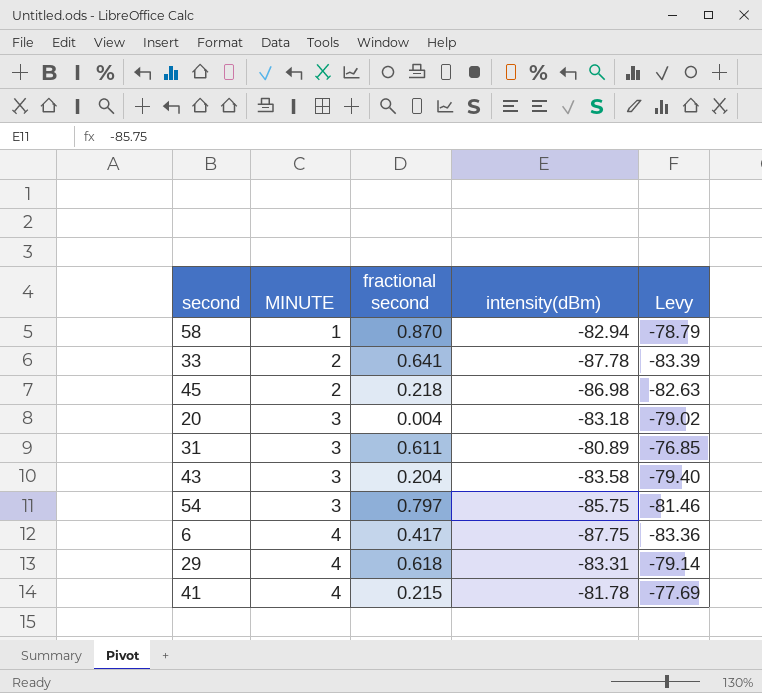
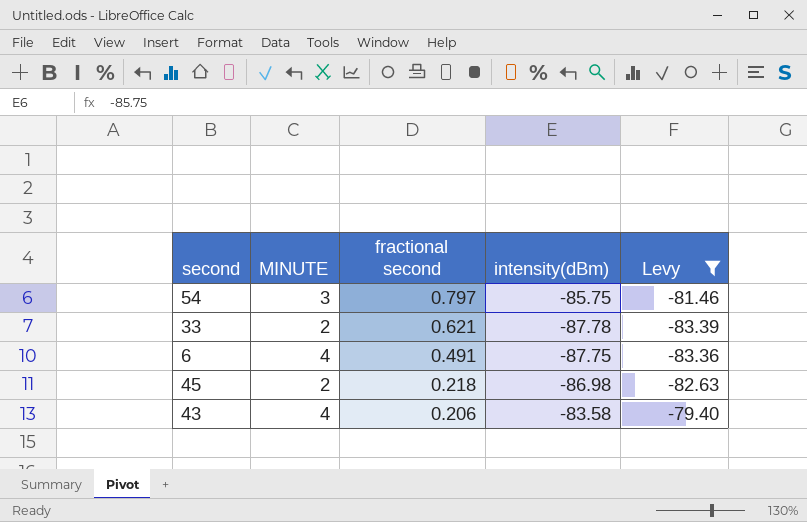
filter: none -> Levy <= -79.40
row order: MINUTE ascending -> fractional second descending
33 | fractional second: 0.641 -> 0.621
6 | fractional second: 0.417 -> 0.491
43 | MINUTE: 3 -> 4
43 | fractional second: 0.204 -> 0.206

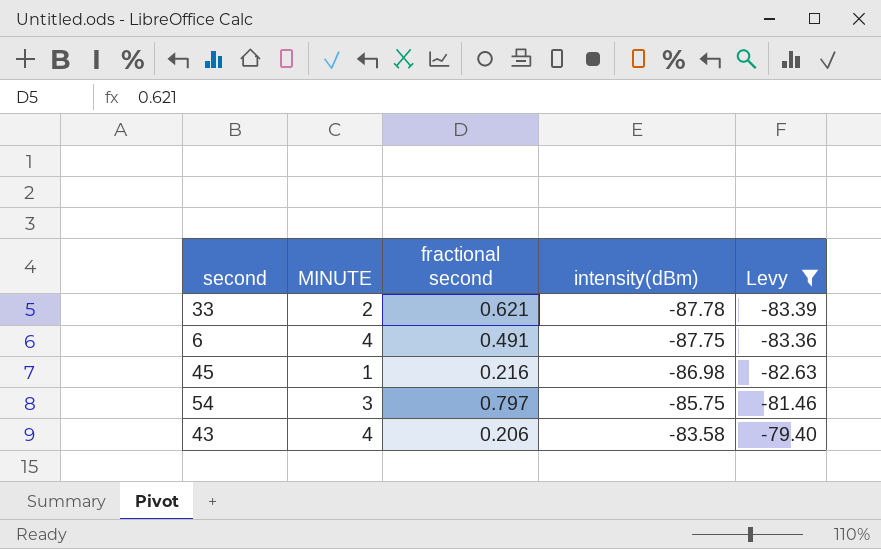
row order: fractional second descending -> intensity(dBm) ascending
45 | MINUTE: 2 -> 1
45 | fractional second: 0.218 -> 0.216

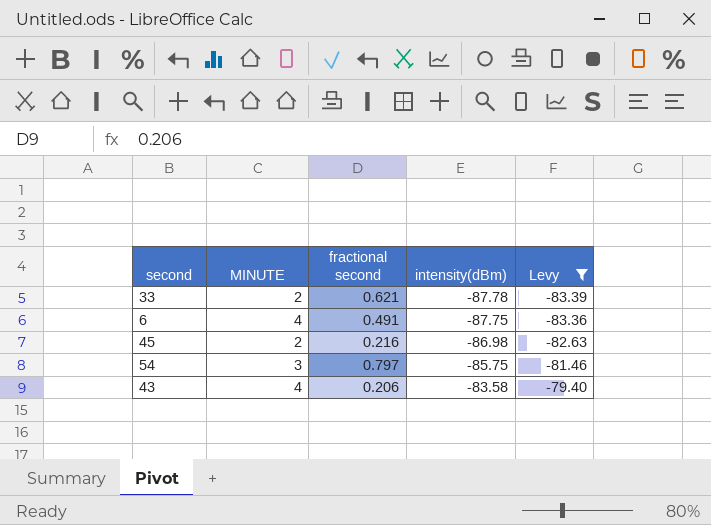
45 | MINUTE: 1 -> 2

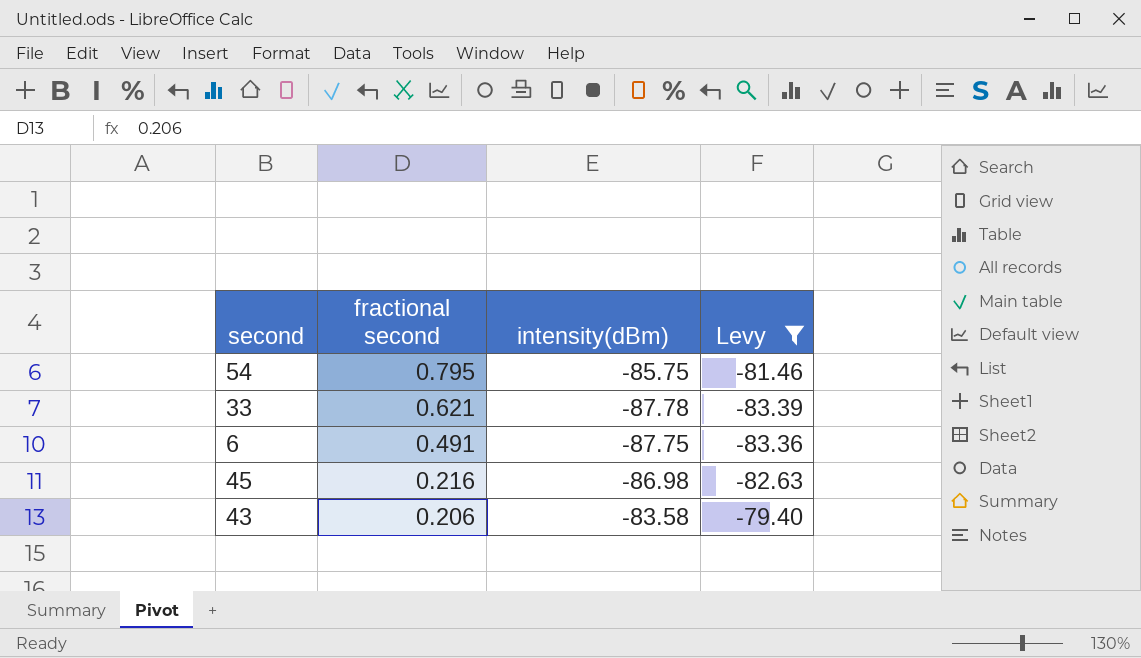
row order: intensity(dBm) ascending -> fractional second descending
column MINUTE | position: 2 -> none
54 | fractional second: 0.797 -> 0.795

